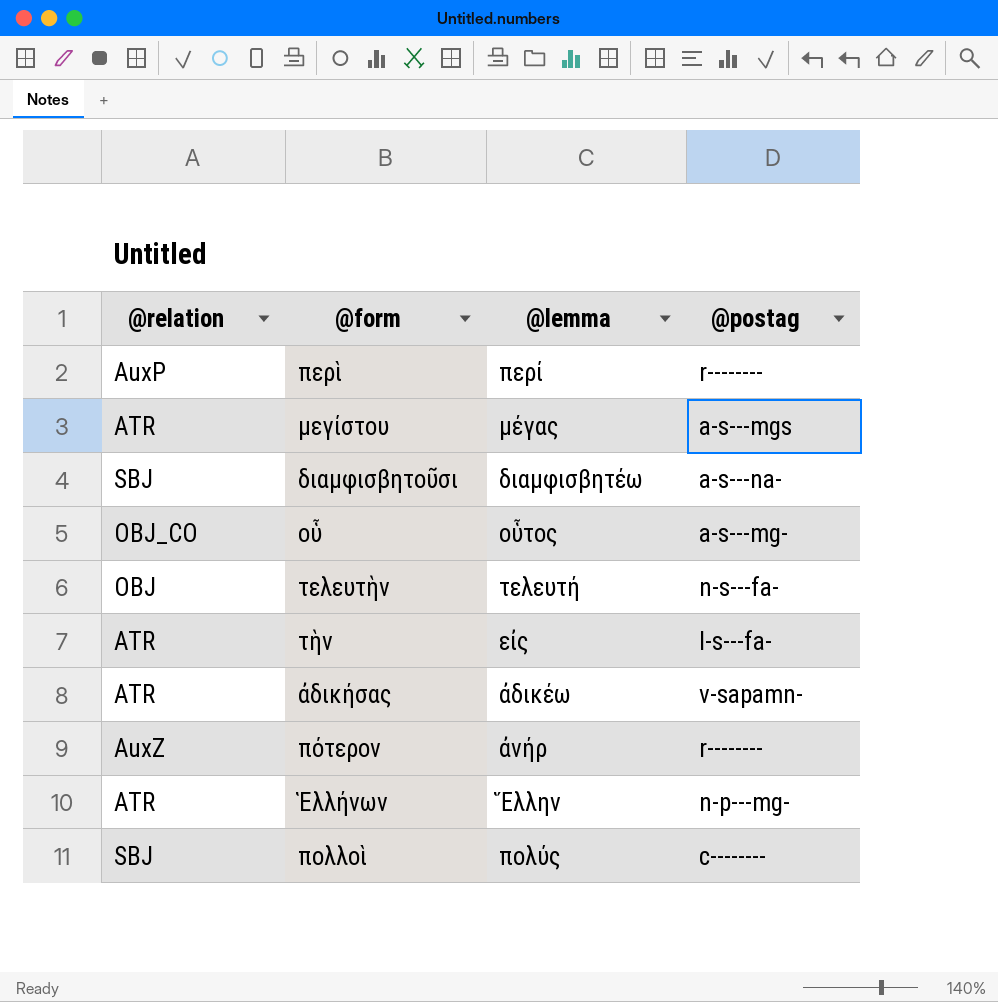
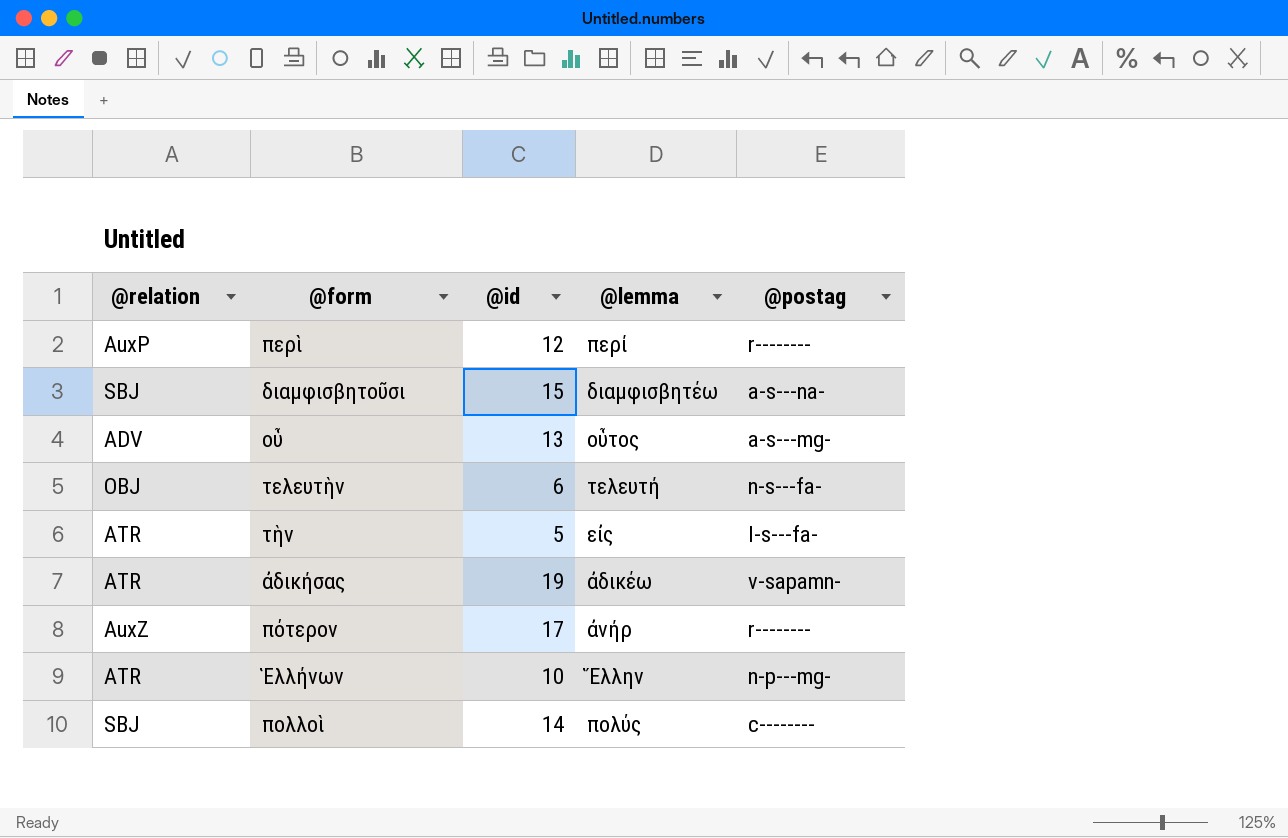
column @id | position: none -> 3
row μεγίστου: ATR | μέγας | a-s---mgs -> none
οὗ | @relation: OBJ_CO -> ADV

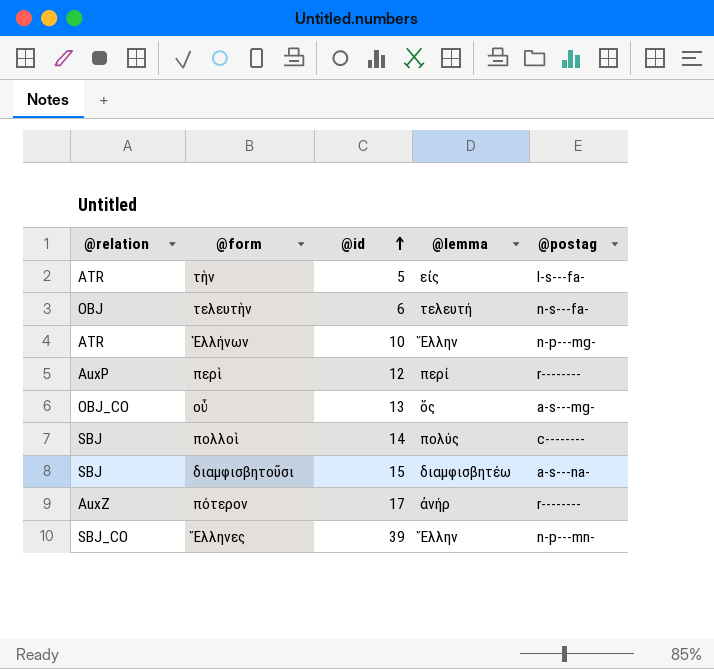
row order: none -> @id ascending
row ἀδικήσας: ATR | 19 | ἀδικέω | v-sapamn- -> none
οὗ | @relation: ADV -> OBJ_CO
οὗ | @lemma: οὗτος -> ὅς
row Ἕλληνες: none -> SBJ_CO | 39 | Ἕλλην | n-p---mn-

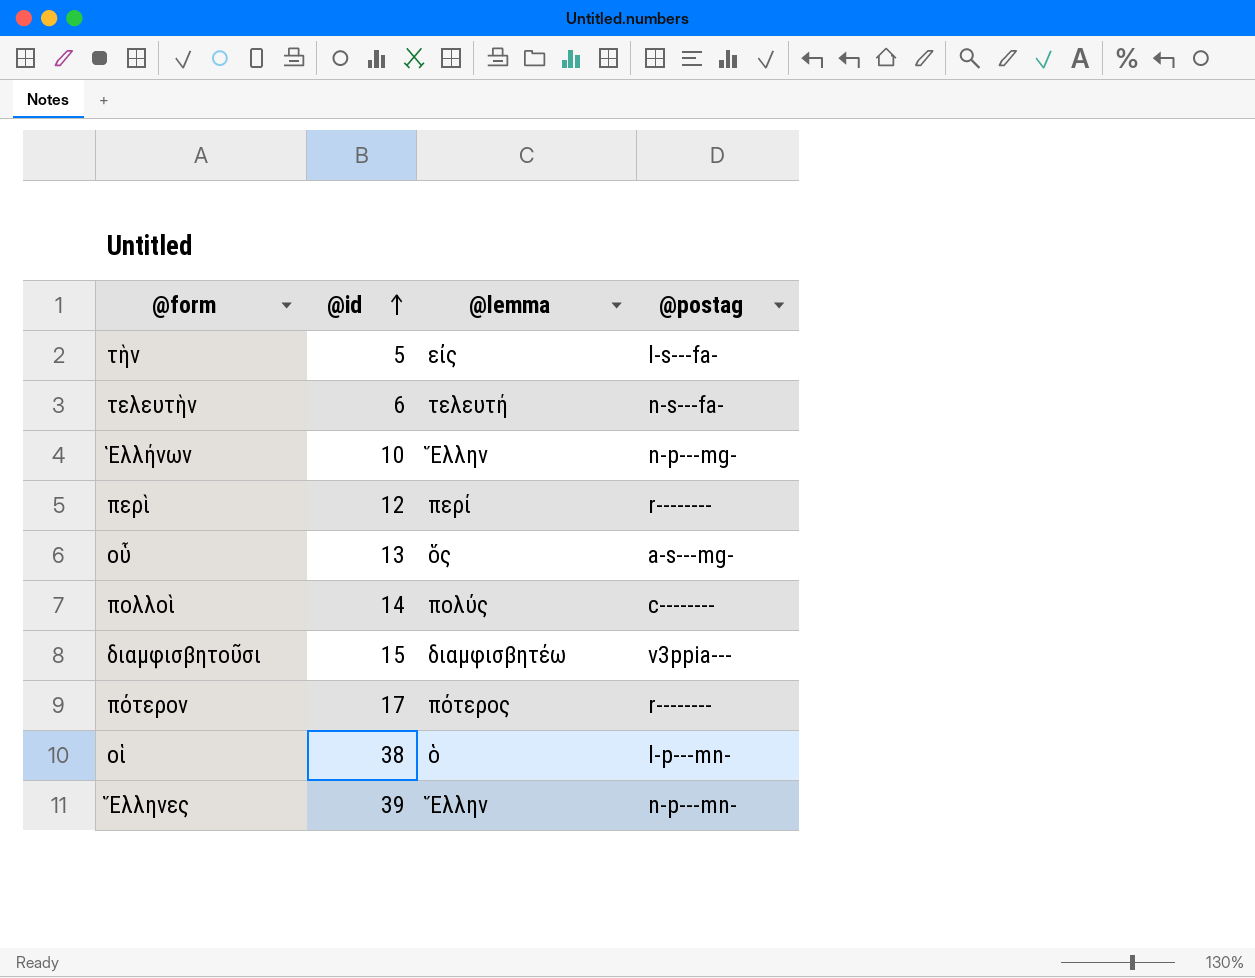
column @relation | position: 1 -> none
διαμφισβητοῦσι | @postag: a-s---na- -> v3ppia---
πότερον | @lemma: ἀνήρ -> πότερος
row οἱ: none -> 38 | ὁ | l-p---mn-

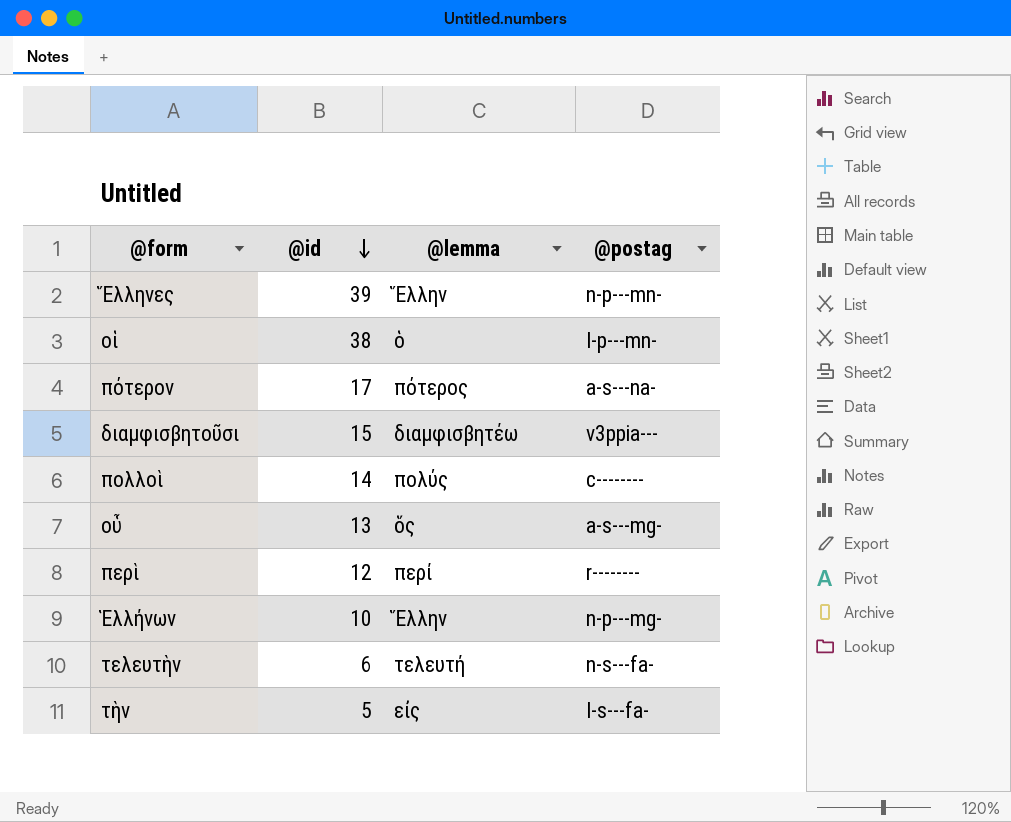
row order: @id ascending -> @id descending
πότερον | @postag: r-------- -> a-s---na-

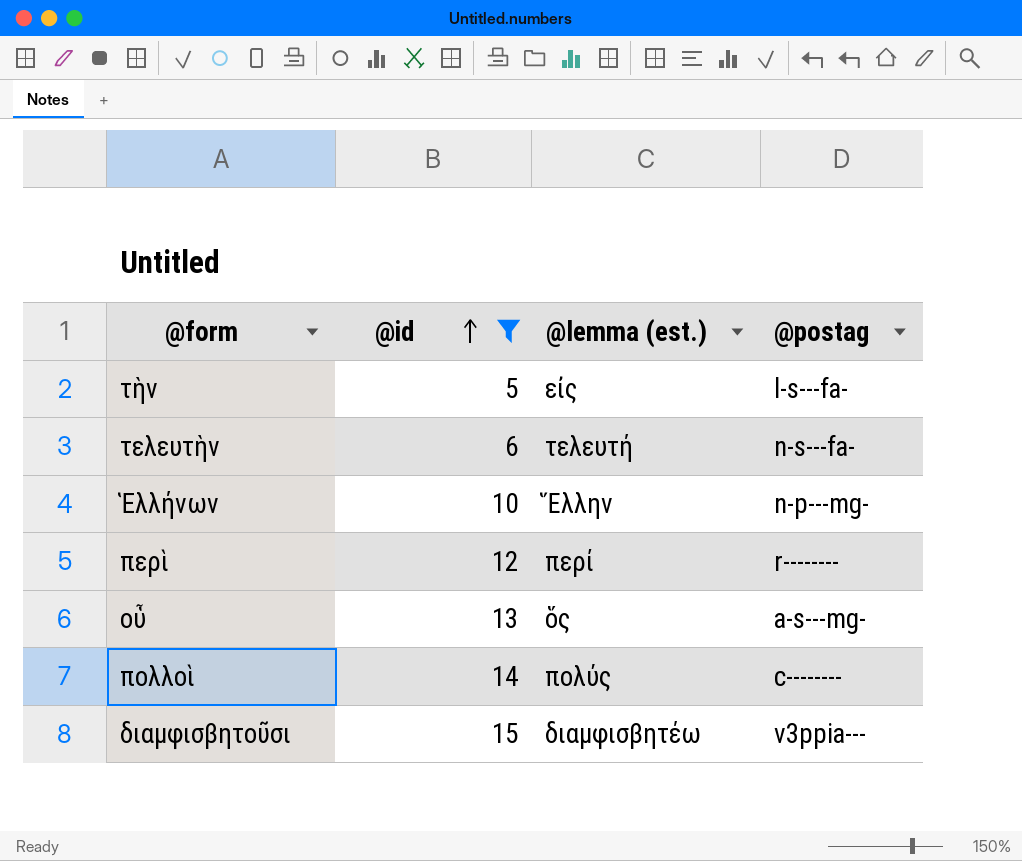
filter: none -> @id <= 15
row order: @id descending -> @id ascending
column name: @lemma -> @lemma (est.)

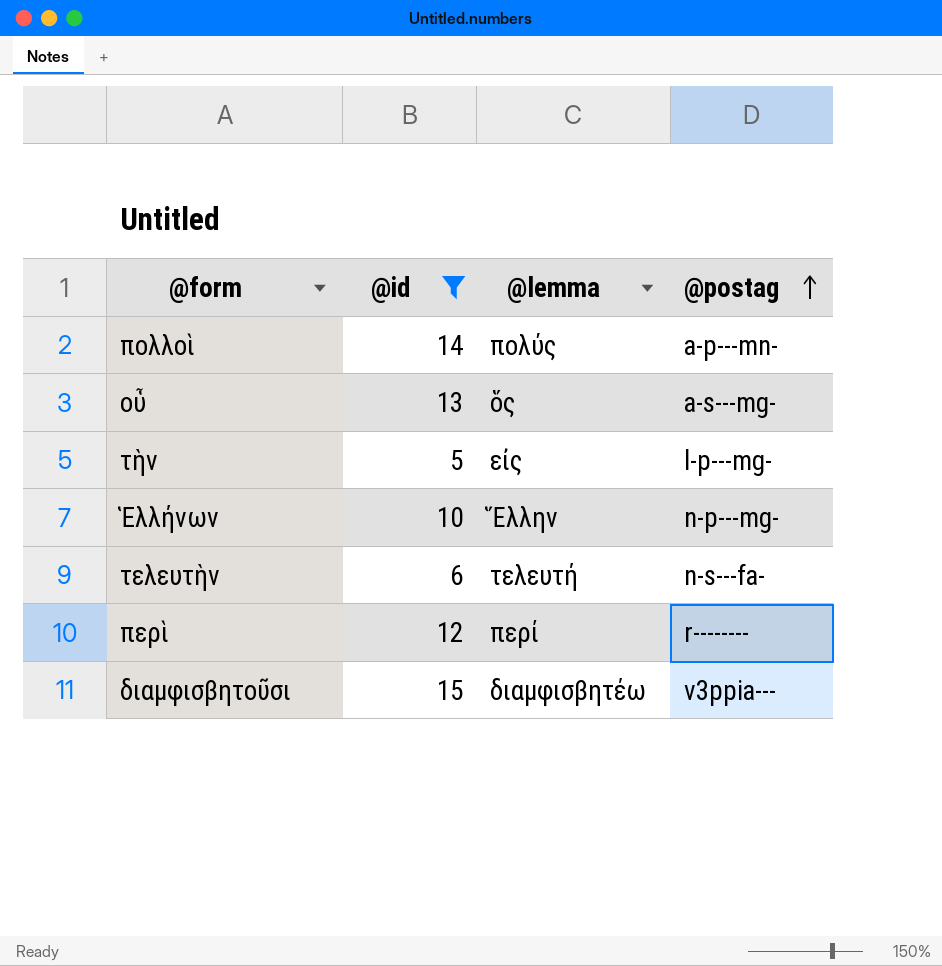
row order: @id ascending -> @postag ascending
column name: @lemma (est.) -> @lemma
πολλοὶ | @postag: c-------- -> a-p---mn-
τὴν | @postag: l-s---fa- -> l-p---mg-

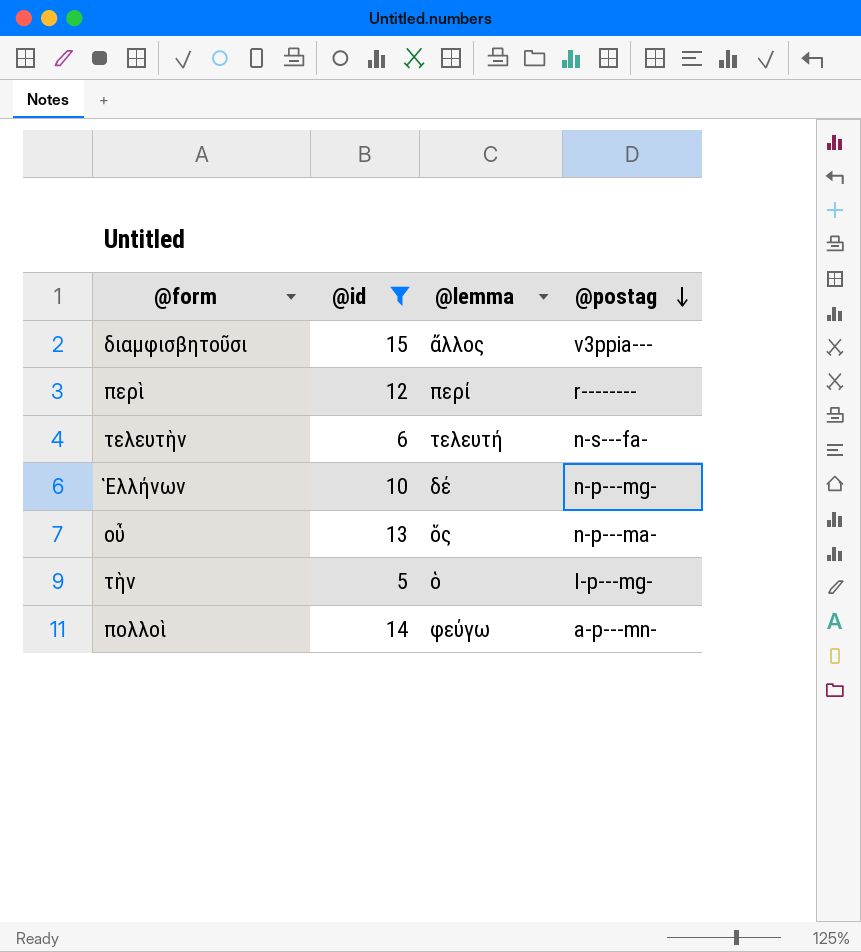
row order: @postag ascending -> @postag descending
διαμφισβητοῦσι | @lemma: διαμφισβητέω -> ἄλλος
Ἑλλήνων | @lemma: Ἕλλην -> δέ
οὗ | @postag: a-s---mg- -> n-p---ma-
τὴν | @lemma: εἰς -> ὁ
πολλοὶ | @lemma: πολύς -> φεύγω

